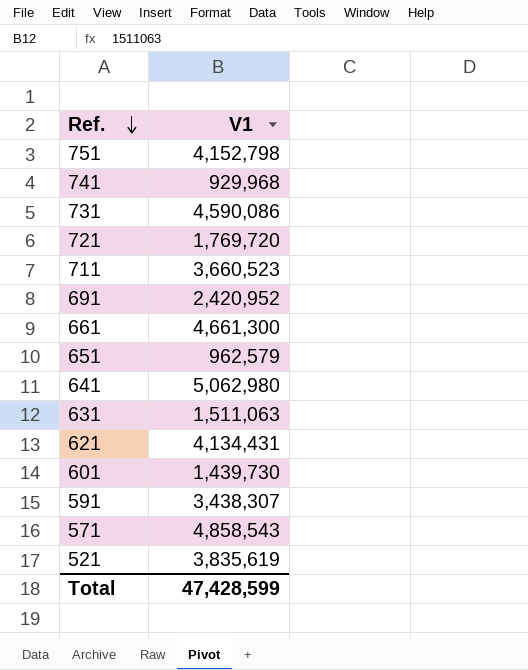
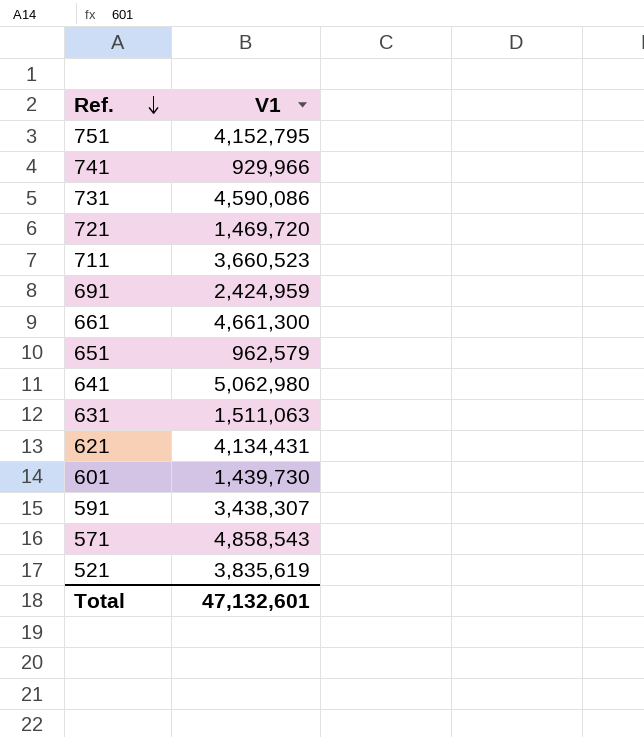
751 | V1: 4,152,798 -> 4,152,795
741 | V1: 929,968 -> 929,966
721 | V1: 1,769,720 -> 1,469,720
691 | V1: 2,420,952 -> 2,424,959
Total | V1: 47,428,599 -> 47,132,601

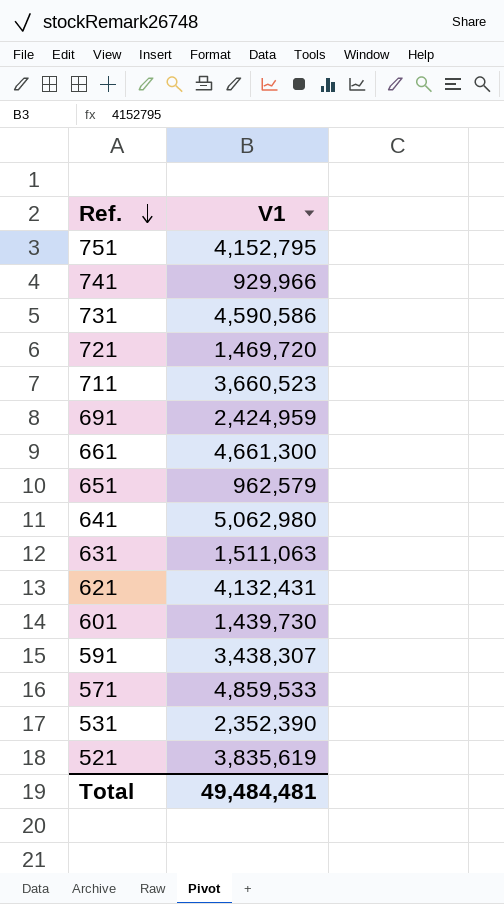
731 | V1: 4,590,086 -> 4,590,586
621 | V1: 4,134,431 -> 4,132,431
571 | V1: 4,858,543 -> 4,859,533
row 531: none -> 2,352,390
Total | V1: 47,132,601 -> 49,484,481

